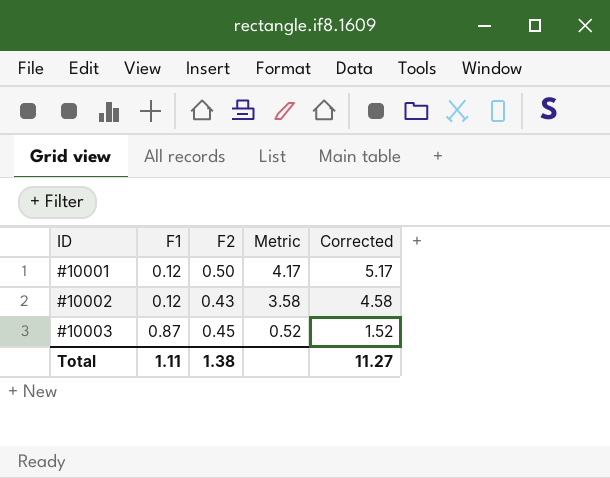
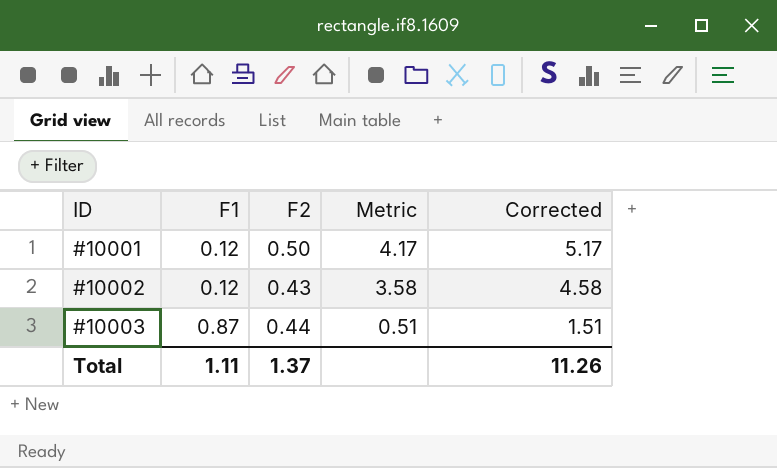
#10003 | F2: 0.45 -> 0.44
#10003 | Metric: 0.52 -> 0.51
#10003 | Corrected: 1.52 -> 1.51
Total | F2: 1.38 -> 1.37
Total | Corrected: 11.27 -> 11.26

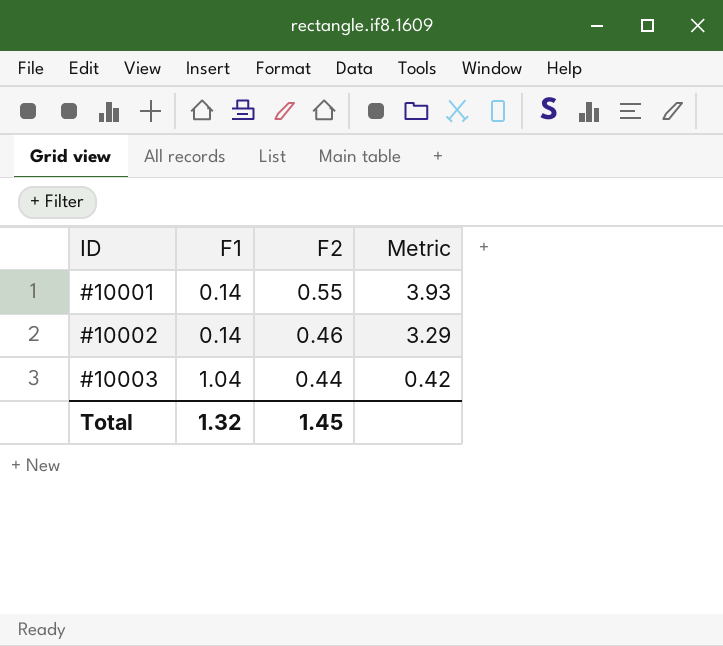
column Corrected | formula: [Metric] + 1 -> none
#10001 | F1: 0.12 -> 0.14
#10001 | F2: 0.50 -> 0.55
#10001 | Metric: 4.17 -> 3.93
#10002 | F1: 0.12 -> 0.14
#10002 | F2: 0.43 -> 0.46
#10002 | Metric: 3.58 -> 3.29
#10003 | F1: 0.87 -> 1.04
#10003 | Metric: 0.51 -> 0.42
Total | F1: 1.11 -> 1.32
Total | F2: 1.37 -> 1.45

